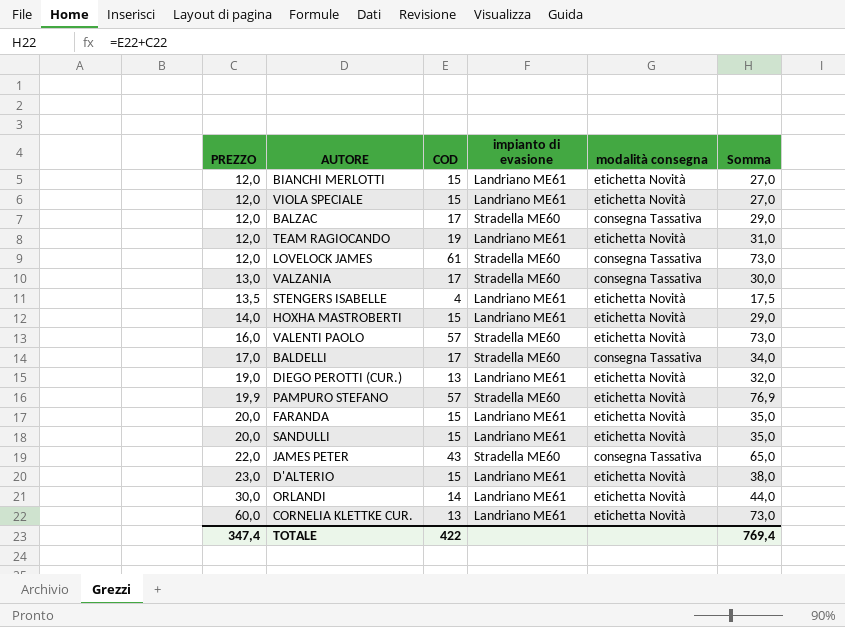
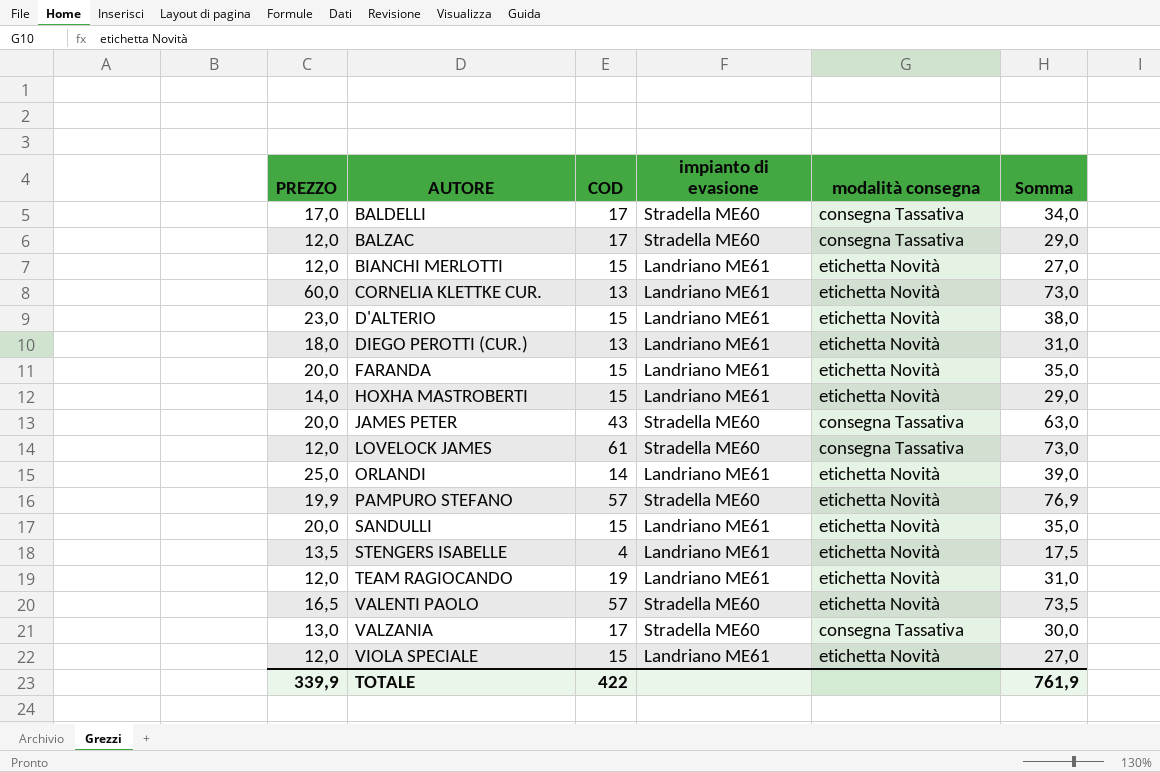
row order: PREZZO ascending -> AUTORE ascending
DIEGO PEROTTI (CUR.) | PREZZO: 19,0 -> 18,0
DIEGO PEROTTI (CUR.) | Somma: 32,0 -> 31,0
JAMES PETER | PREZZO: 22,0 -> 20,0
JAMES PETER | Somma: 65,0 -> 63,0
ORLANDI | PREZZO: 30,0 -> 25,0
ORLANDI | Somma: 44,0 -> 39,0
VALENTI PAOLO | PREZZO: 16,0 -> 16,5
VALENTI PAOLO | Somma: 73,0 -> 73,5
TOTALE | PREZZO: 347,4 -> 339,9
TOTALE | Somma: 769,4 -> 761,9

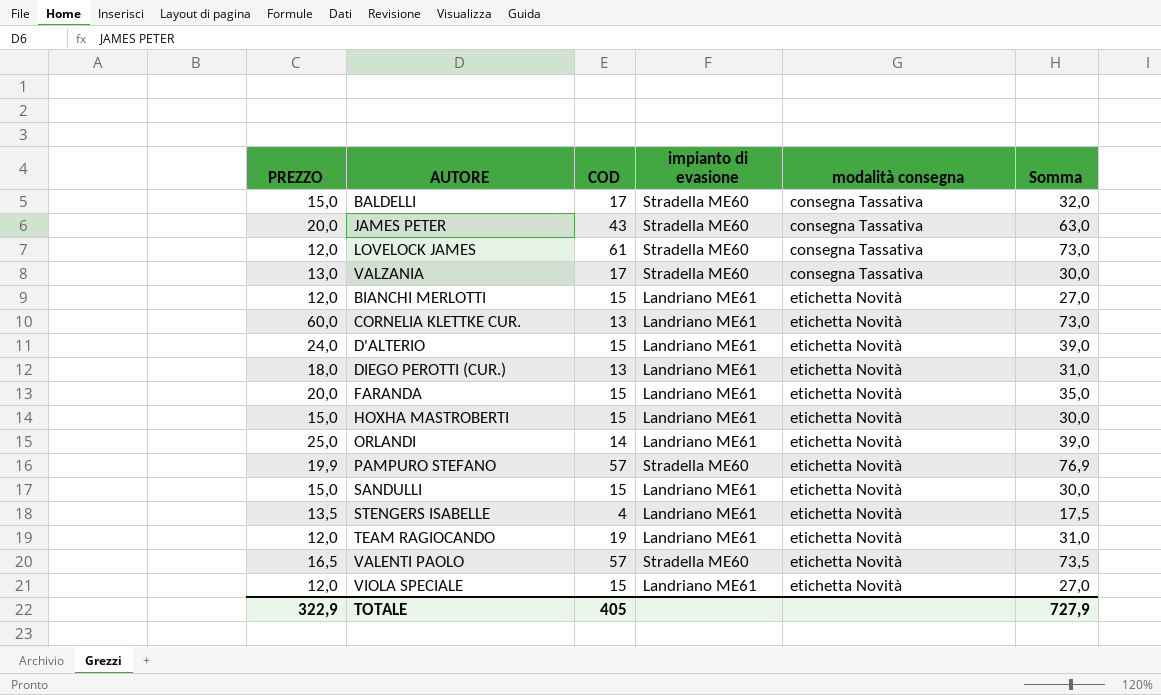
row order: AUTORE ascending -> modalità consegna ascending
row BALZAC: 12,0 | 17 | Stradella ME60 | consegna Tassativa | 29,0 -> none
BALDELLI | PREZZO: 17,0 -> 15,0
BALDELLI | Somma: 34,0 -> 32,0
D'ALTERIO | PREZZO: 23,0 -> 24,0
D'ALTERIO | Somma: 38,0 -> 39,0
HOXHA MASTROBERTI | PREZZO: 14,0 -> 15,0
HOXHA MASTROBERTI | Somma: 29,0 -> 30,0
SANDULLI | PREZZO: 20,0 -> 15,0
SANDULLI | Somma: 35,0 -> 30,0
TOTALE | PREZZO: 339,9 -> 322,9
TOTALE | COD: 422 -> 405
TOTALE | Somma: 761,9 -> 727,9

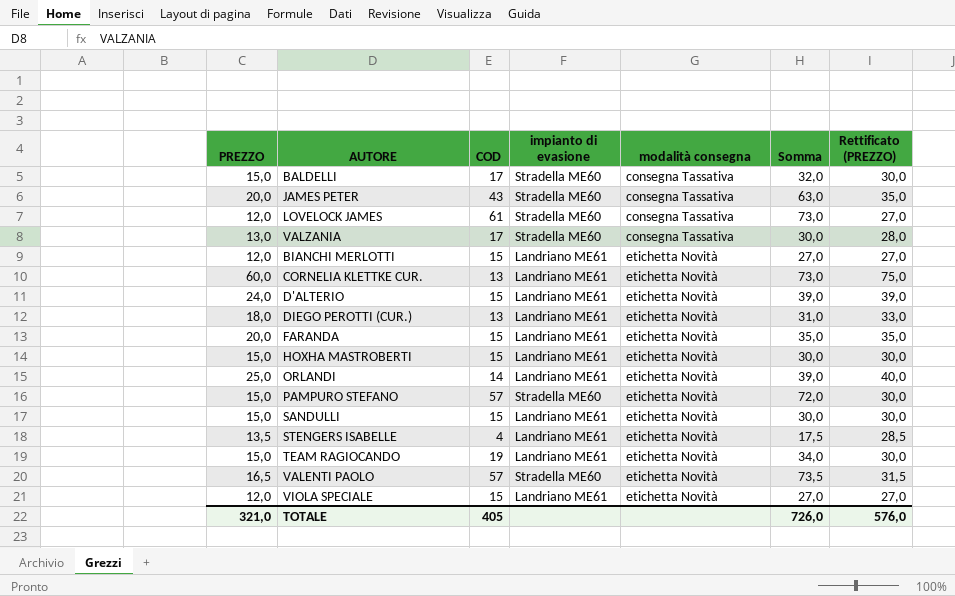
column Rettificato (PREZZO) | formula: none -> [PREZZO] + 15
PAMPURO STEFANO | PREZZO: 19,9 -> 15,0
PAMPURO STEFANO | Somma: 76,9 -> 72,0
TEAM RAGIOCANDO | PREZZO: 12,0 -> 15,0
TEAM RAGIOCANDO | Somma: 31,0 -> 34,0
TOTALE | PREZZO: 322,9 -> 321,0
TOTALE | Somma: 727,9 -> 726,0

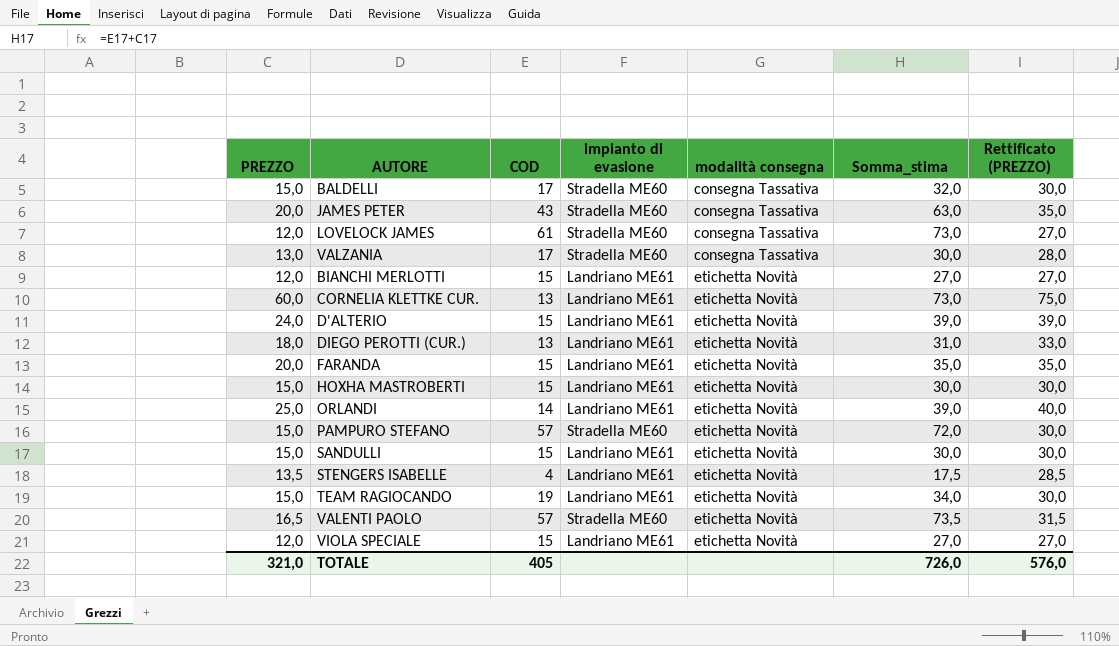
column name: Somma -> Somma_stima

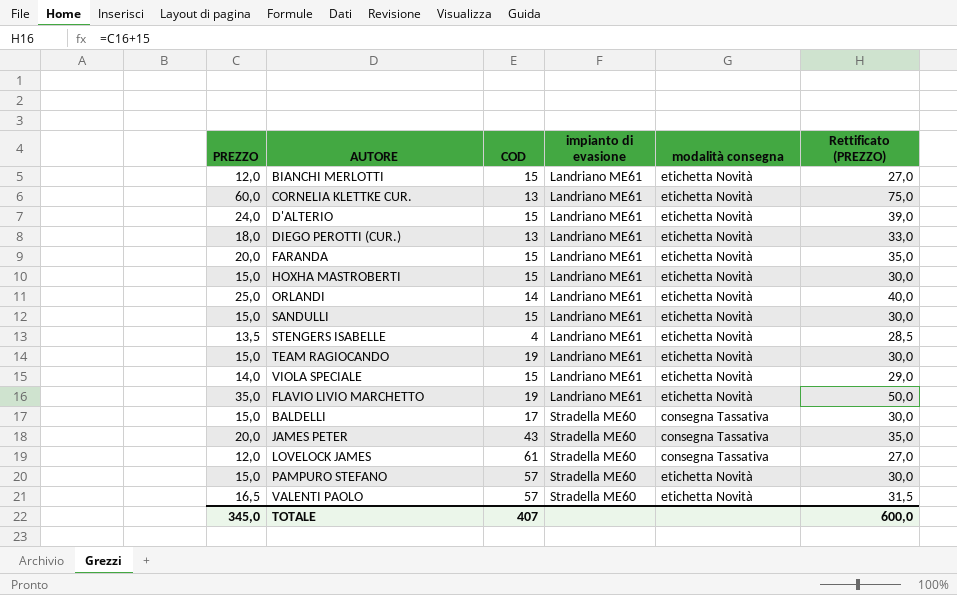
row order: modalità consegna ascending -> impianto di evasione ascending
column Somma_stima | formula: [PREZZO] + [COD] -> none
row VALZANIA: 13,0 | 17 | Stradella ME60 | consegna Tassativa | 30,0 | 28,0 -> none
VIOLA SPECIALE | PREZZO: 12,0 -> 14,0
VIOLA SPECIALE | Rettificato (PREZZO): 27,0 -> 29,0
row FLAVIO LIVIO MARCHETTO: none -> 35,0 | 19 | Landriano ME61 | etichetta Novità | 50,0
TOTALE | PREZZO: 321,0 -> 345,0
TOTALE | COD: 405 -> 407
TOTALE | Rettificato (PREZZO): 576,0 -> 600,0

